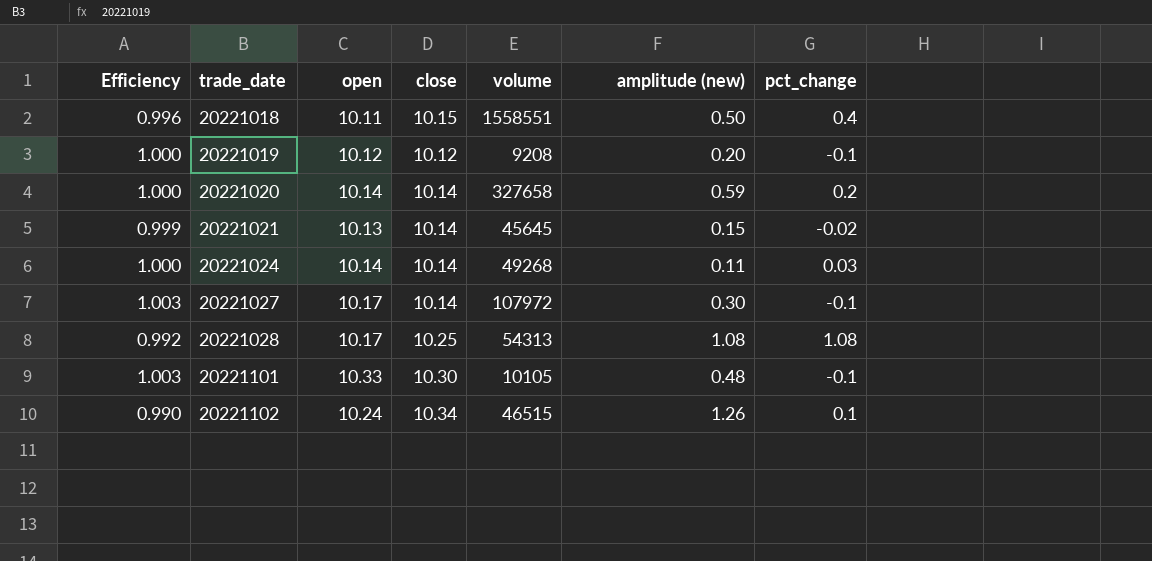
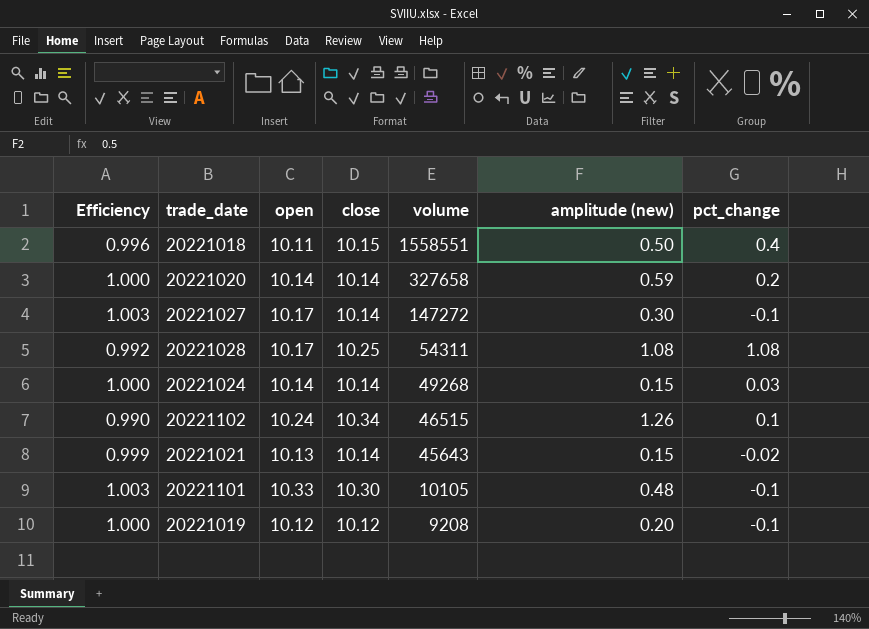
row order: trade_date ascending -> volume descending
20221027 | volume: 107972 -> 147272
20221028 | volume: 54313 -> 54311
20221024 | amplitude (new): 0.11 -> 0.15
20221021 | volume: 45645 -> 45643

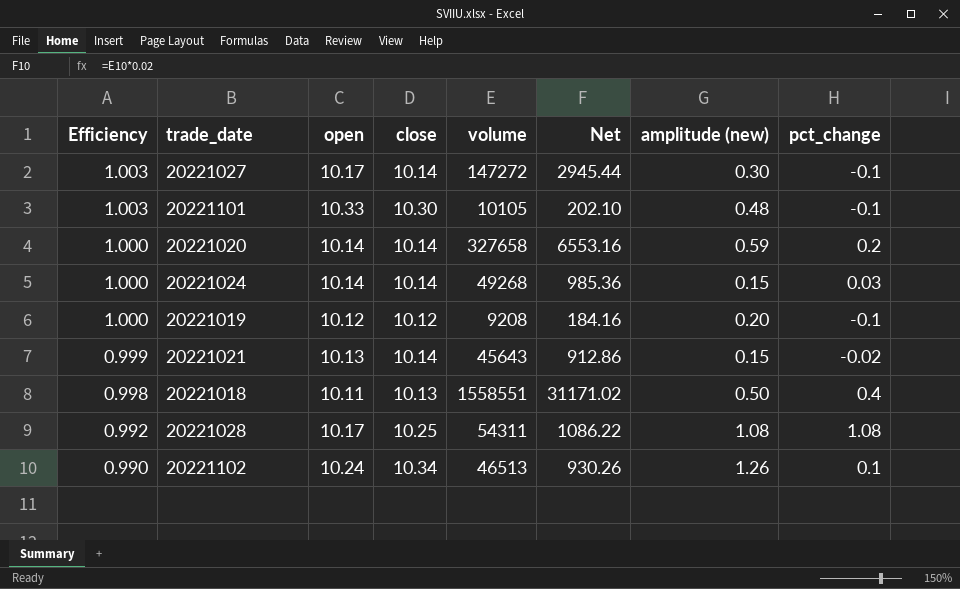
row order: volume descending -> Efficiency descending
column Net | formula: none -> [volume] * 0.02
20221018 | Efficiency: 0.996 -> 0.998
20221018 | close: 10.15 -> 10.13
20221102 | volume: 46515 -> 46513

